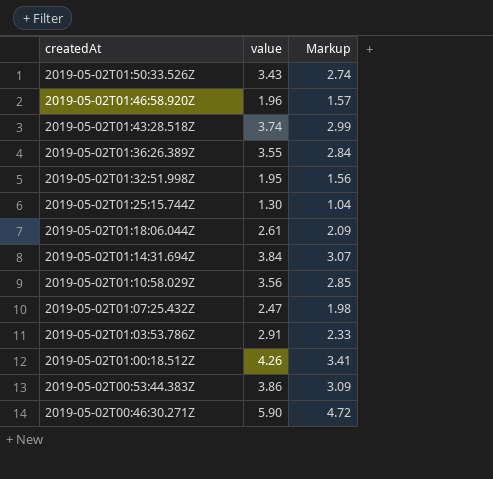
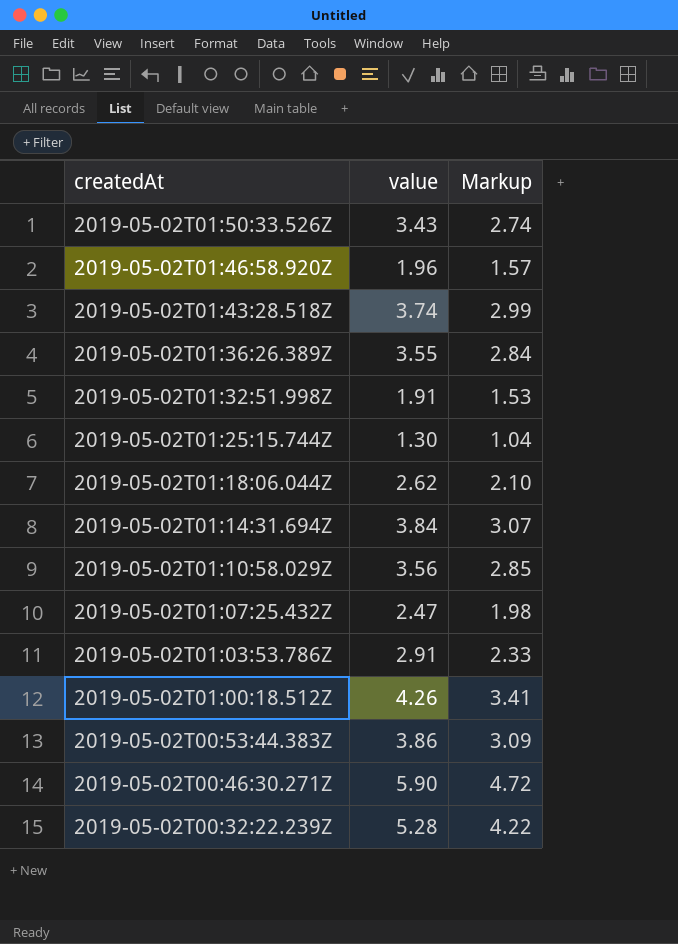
2019-05-02T01:32:51.998Z | value: 1.95 -> 1.91
2019-05-02T01:32:51.998Z | Markup: 1.56 -> 1.53
2019-05-02T01:18:06.044Z | value: 2.61 -> 2.62
2019-05-02T01:18:06.044Z | Markup: 2.09 -> 2.10
row 2019-05-02T00:32:22.239Z: none -> 5.28 | 4.22

